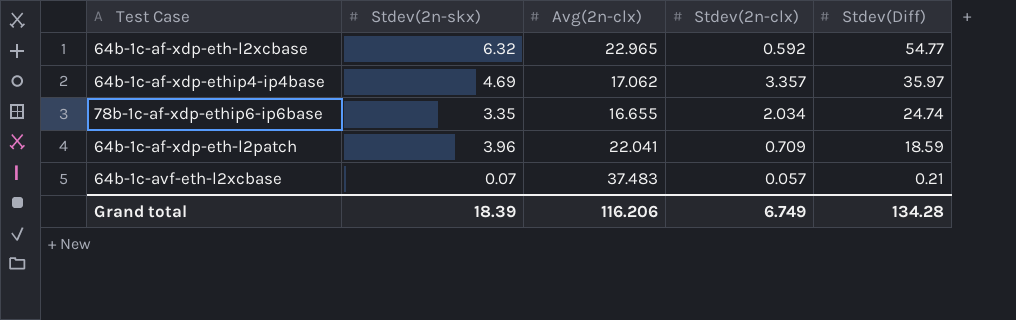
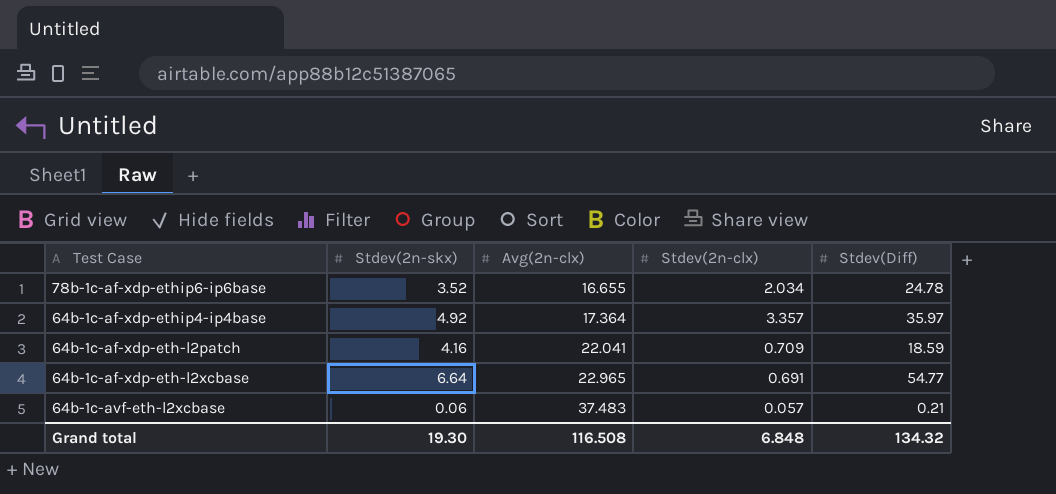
row order: Stdev(Diff) descending -> Avg(2n-clx) ascending
78b-1c-af-xdp-ethip6-ip6base | Stdev(2n-skx): 3.35 -> 3.52
78b-1c-af-xdp-ethip6-ip6base | Stdev(Diff): 24.74 -> 24.78
64b-1c-af-xdp-ethip4-ip4base | Stdev(2n-skx): 4.69 -> 4.92
64b-1c-af-xdp-ethip4-ip4base | Avg(2n-clx): 17.062 -> 17.364
64b-1c-af-xdp-eth-l2patch | Stdev(2n-skx): 3.96 -> 4.16
64b-1c-af-xdp-eth-l2xcbase | Stdev(2n-skx): 6.32 -> 6.64
64b-1c-af-xdp-eth-l2xcbase | Stdev(2n-clx): 0.592 -> 0.691
64b-1c-avf-eth-l2xcbase | Stdev(2n-skx): 0.07 -> 0.06
Grand total | Stdev(2n-skx): 18.39 -> 19.30
Grand total | Avg(2n-clx): 116.206 -> 116.508
Grand total | Stdev(2n-clx): 6.749 -> 6.848
Grand total | Stdev(Diff): 134.28 -> 134.32

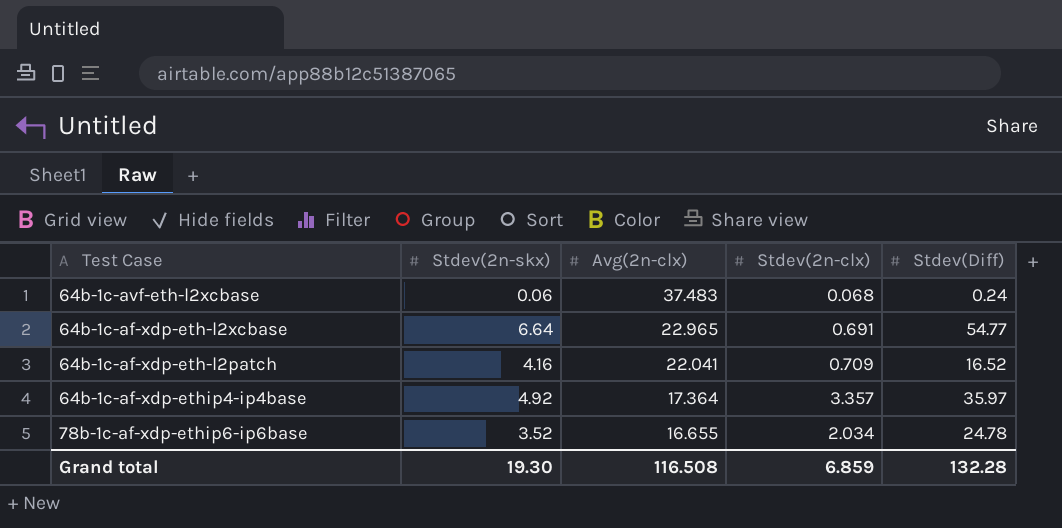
row order: Avg(2n-clx) ascending -> Avg(2n-clx) descending
64b-1c-avf-eth-l2xcbase | Stdev(2n-clx): 0.057 -> 0.068
64b-1c-avf-eth-l2xcbase | Stdev(Diff): 0.21 -> 0.24
64b-1c-af-xdp-eth-l2patch | Stdev(Diff): 18.59 -> 16.52
Grand total | Stdev(2n-clx): 6.848 -> 6.859
Grand total | Stdev(Diff): 134.32 -> 132.28

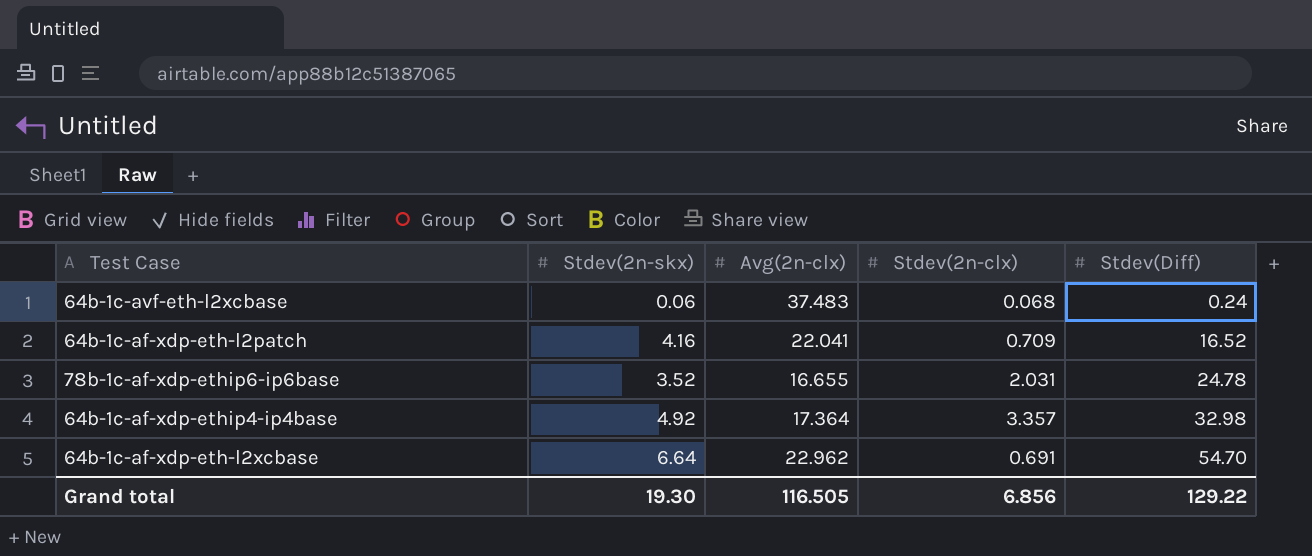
row order: Avg(2n-clx) descending -> Stdev(Diff) ascending
78b-1c-af-xdp-ethip6-ip6base | Stdev(2n-clx): 2.034 -> 2.031
64b-1c-af-xdp-ethip4-ip4base | Stdev(Diff): 35.97 -> 32.98
64b-1c-af-xdp-eth-l2xcbase | Avg(2n-clx): 22.965 -> 22.962
64b-1c-af-xdp-eth-l2xcbase | Stdev(Diff): 54.77 -> 54.70
Grand total | Avg(2n-clx): 116.508 -> 116.505
Grand total | Stdev(2n-clx): 6.859 -> 6.856
Grand total | Stdev(Diff): 132.28 -> 129.22

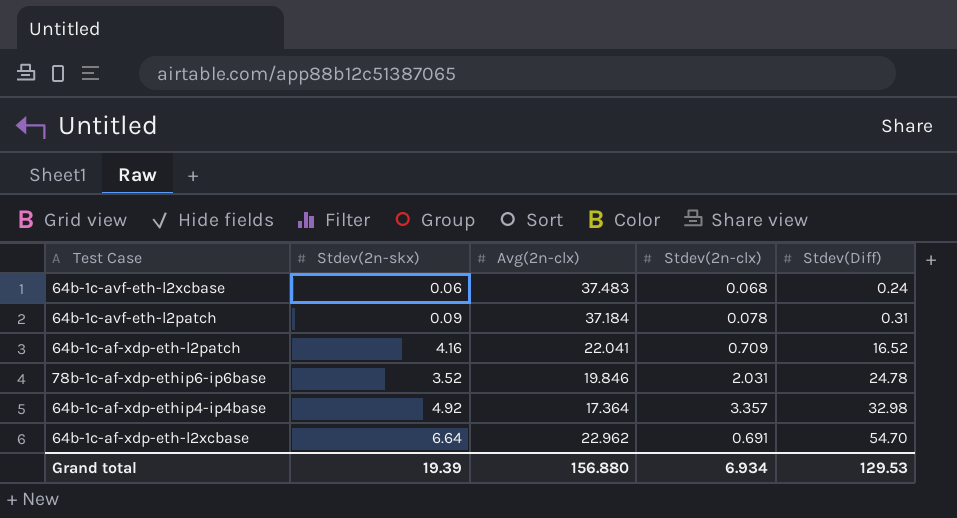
row 64b-1c-avf-eth-l2patch: none -> 0.09 | 37.184 | 0.078 | 0.31
78b-1c-af-xdp-ethip6-ip6base | Avg(2n-clx): 16.655 -> 19.846
Grand total | Stdev(2n-skx): 19.30 -> 19.39
Grand total | Avg(2n-clx): 116.505 -> 156.880
Grand total | Stdev(2n-clx): 6.856 -> 6.934
Grand total | Stdev(Diff): 129.22 -> 129.53

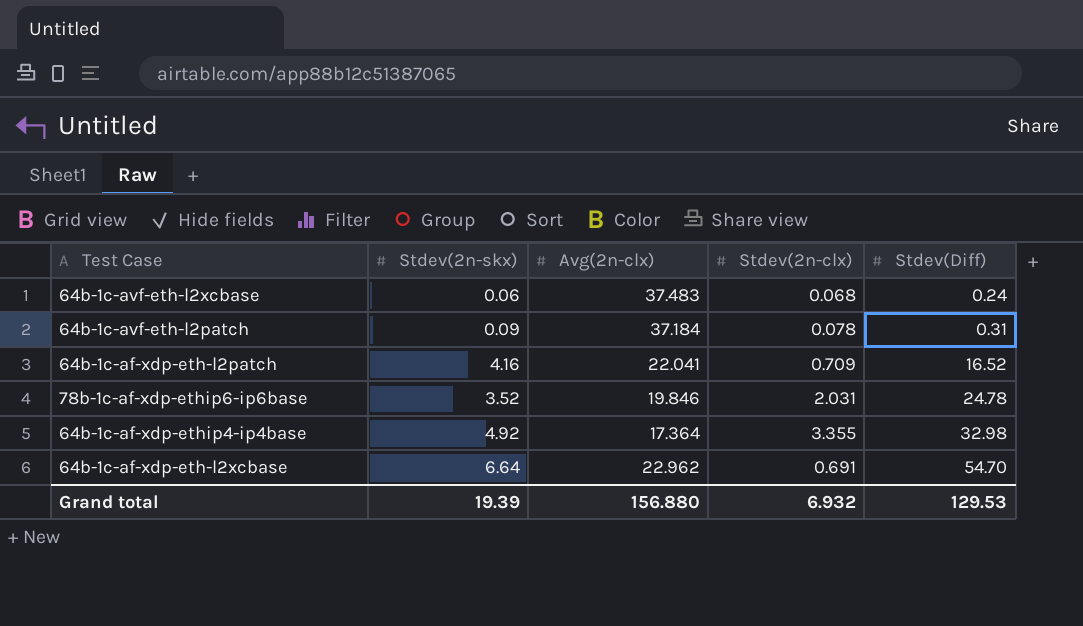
64b-1c-af-xdp-ethip4-ip4base | Stdev(2n-clx): 3.357 -> 3.355
Grand total | Stdev(2n-clx): 6.934 -> 6.932

